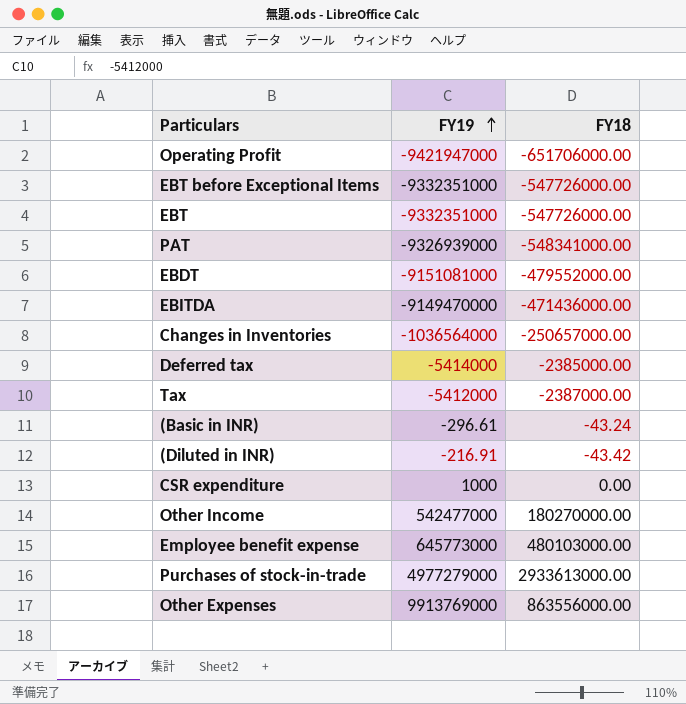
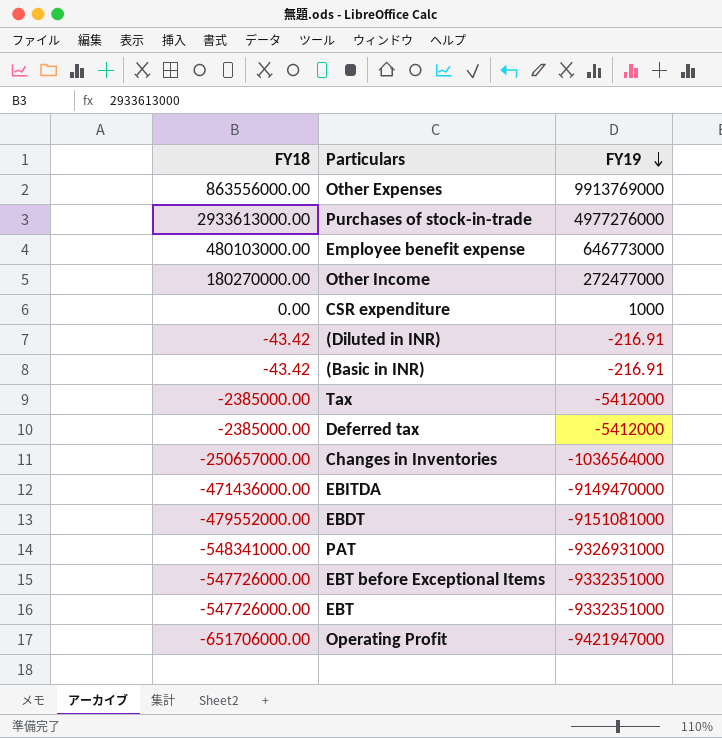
row order: FY19 ascending -> FY19 descending
column FY18 | position: 3 -> 1
Purchases of stock-in-trade | FY19: 4977279000 -> 4977276000
Employee benefit expense | FY19: 645773000 -> 646773000
Other Income | FY19: 542477000 -> 272477000
(Basic in INR) | FY18: -43.24 -> -43.42
(Basic in INR) | FY19: -296.61 -> -216.91
Tax | FY18: -2387000.00 -> -2385000.00
Deferred tax | FY19: -5414000 -> -5412000
PAT | FY19: -9326939000 -> -9326931000

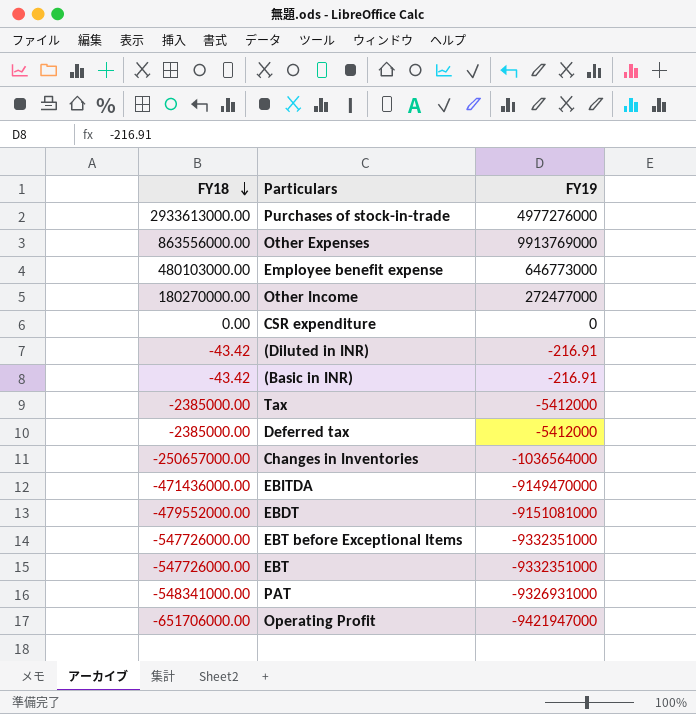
row order: FY19 descending -> FY18 descending
CSR expenditure | FY19: 1000 -> 0

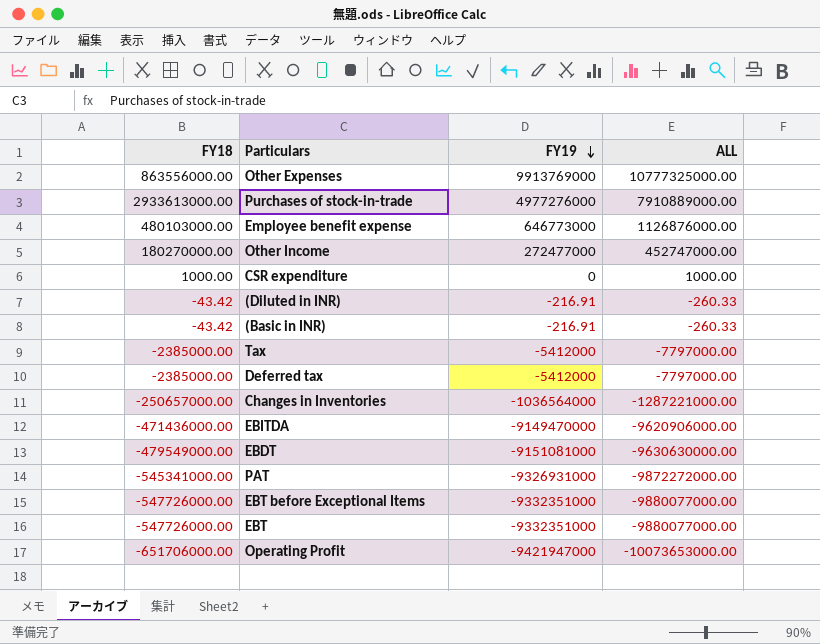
row order: FY18 descending -> FY19 descending
column ALL | formula: none -> [FY18] + [FY19]
CSR expenditure | FY18: 0.00 -> 1000.00
EBDT | FY18: -479552000.00 -> -479549000.00
PAT | FY18: -548341000.00 -> -545341000.00

